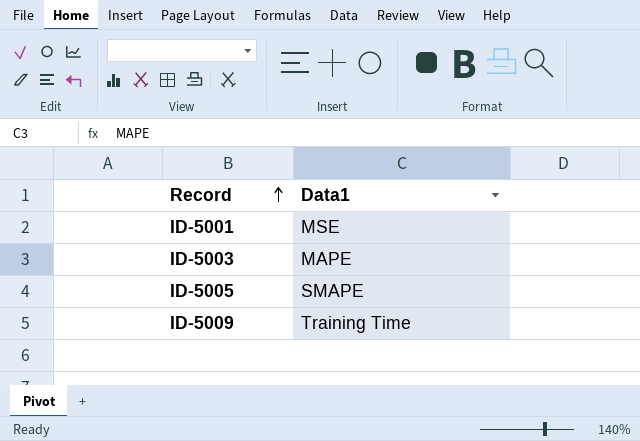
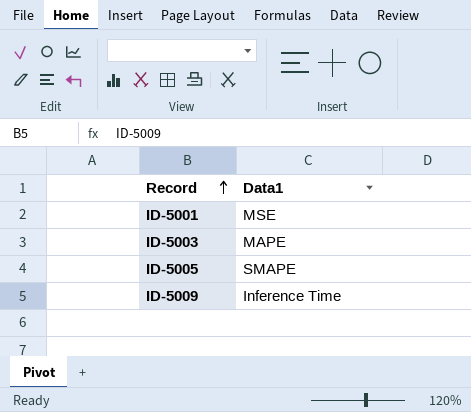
ID-5009 | Data1: Training Time -> Inference Time

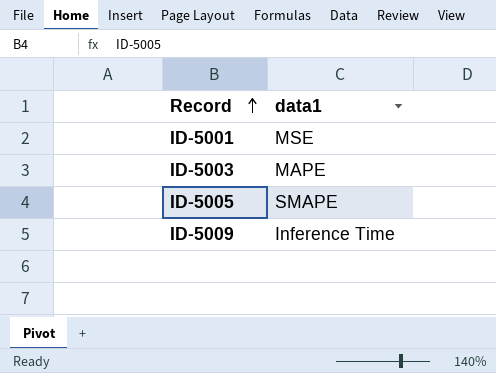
column name: Data1 -> data1

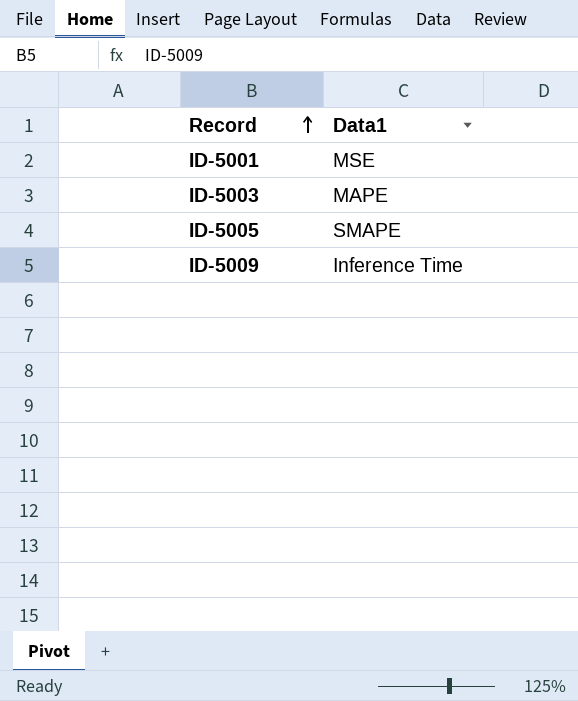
column name: data1 -> Data1

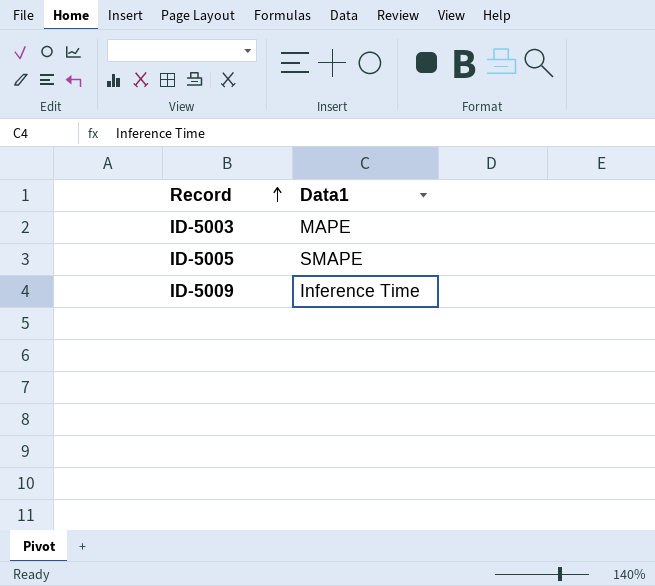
row ID-5001: MSE -> none

